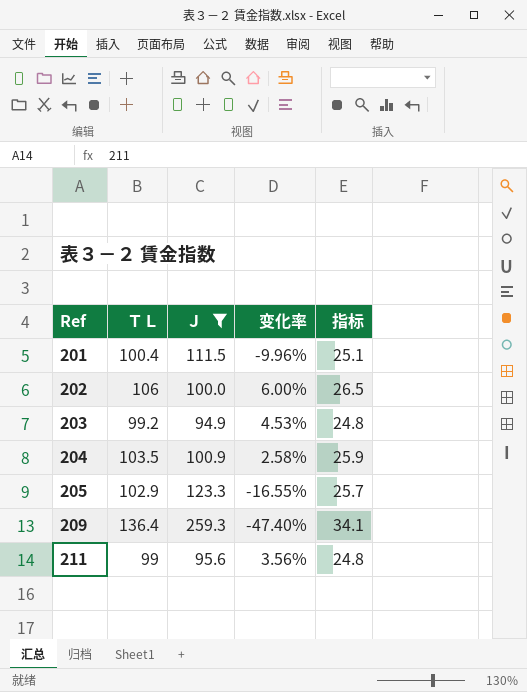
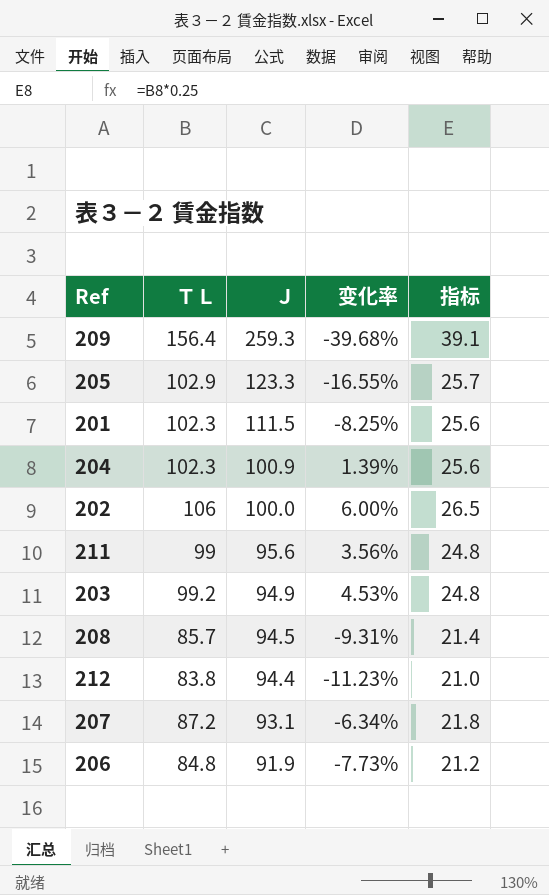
filter: Ｊ >= 94.9 -> none
row order: Ref ascending -> Ｊ descending
209 | ＴＬ: 136.4 -> 156.4
209 | 变化率: -47.40% -> -39.68%
209 | 指标: 34.1 -> 39.1
201 | ＴＬ: 100.4 -> 102.3
201 | 变化率: -9.96% -> -8.25%
201 | 指标: 25.1 -> 25.6
204 | ＴＬ: 103.5 -> 102.3
204 | 变化率: 2.58% -> 1.39%
204 | 指标: 25.9 -> 25.6

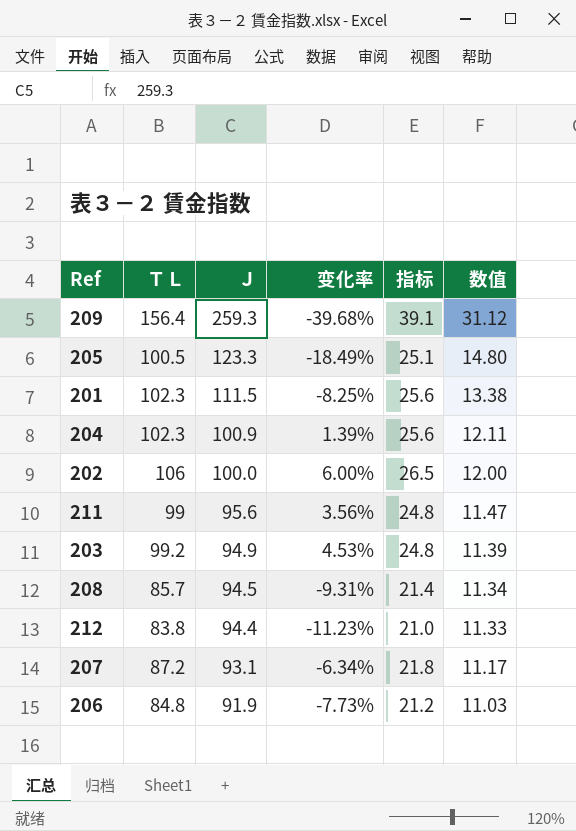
column 数值 | formula: none -> [Ｊ] * 0.12
205 | ＴＬ: 102.9 -> 100.5
205 | 变化率: -16.55% -> -18.49%
205 | 指标: 25.7 -> 25.1

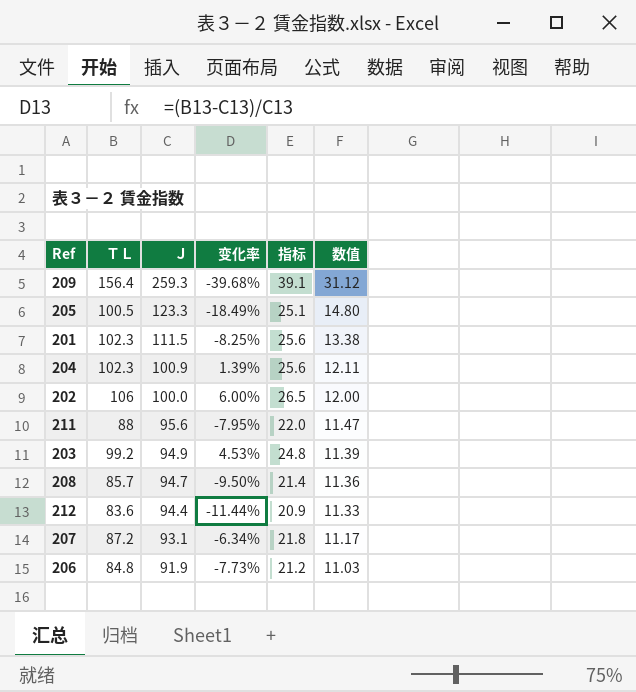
211 | ＴＬ: 99 -> 88
211 | 变化率: 3.56% -> -7.95%
211 | 指标: 24.8 -> 22.0
208 | Ｊ: 94.5 -> 94.7
208 | 变化率: -9.31% -> -9.50%
208 | 数值: 11.34 -> 11.36
212 | ＴＬ: 83.8 -> 83.6
212 | 变化率: -11.23% -> -11.44%
212 | 指标: 21.0 -> 20.9

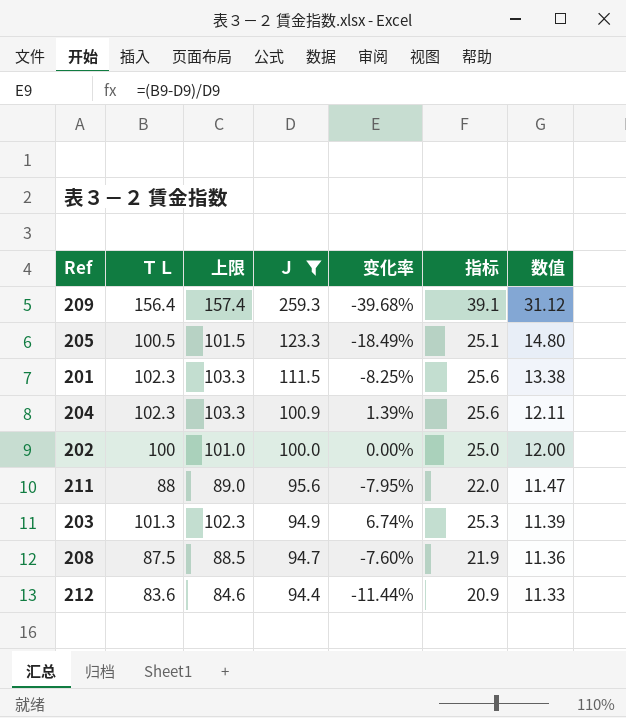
filter: none -> Ｊ >= 94.4
column 上限 | formula: none -> [ＴＬ] + 1
202 | ＴＬ: 106 -> 100
202 | 变化率: 6.00% -> 0.00%
202 | 指标: 26.5 -> 25.0
203 | ＴＬ: 99.2 -> 101.3
203 | 变化率: 4.53% -> 6.74%
203 | 指标: 24.8 -> 25.3
208 | ＴＬ: 85.7 -> 87.5
208 | 变化率: -9.50% -> -7.60%
208 | 指标: 21.4 -> 21.9

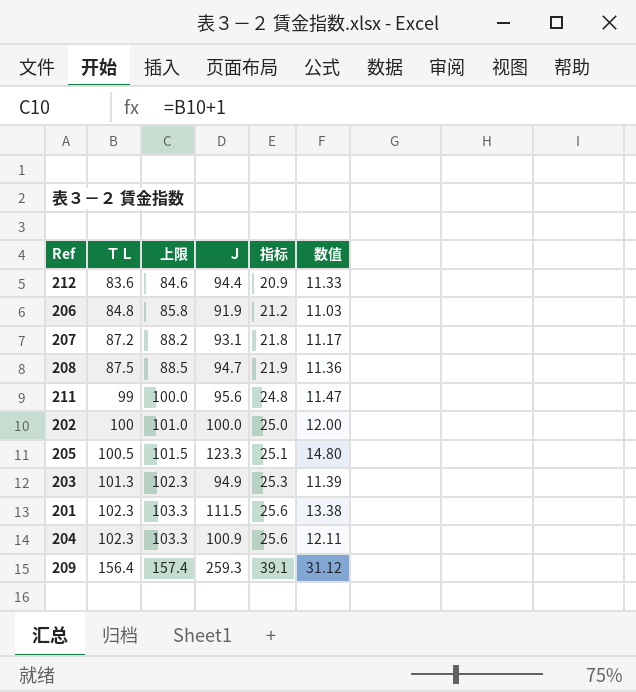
filter: Ｊ >= 94.4 -> none
row order: Ｊ descending -> ＴＬ ascending
column 变化率 | formula: ([ＴＬ] - [Ｊ]) / [Ｊ] -> none
211 | ＴＬ: 88 -> 99
211 | 上限: 89.0 -> 100.0
211 | 指标: 22.0 -> 24.8

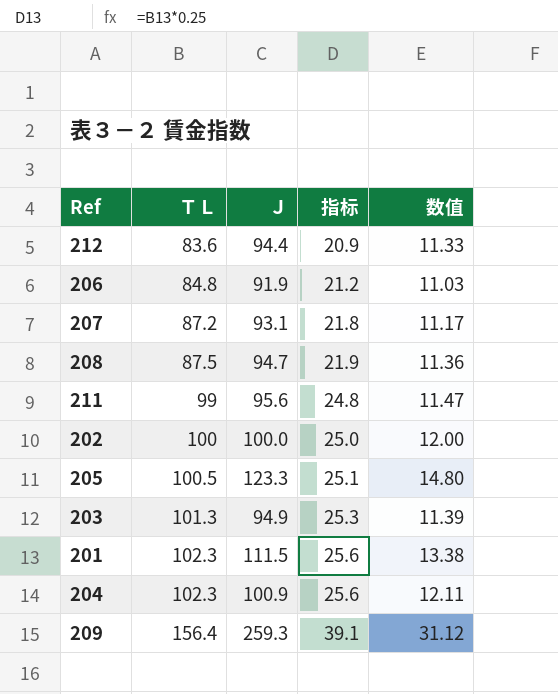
column 上限 | formula: [ＴＬ] + 1 -> none

